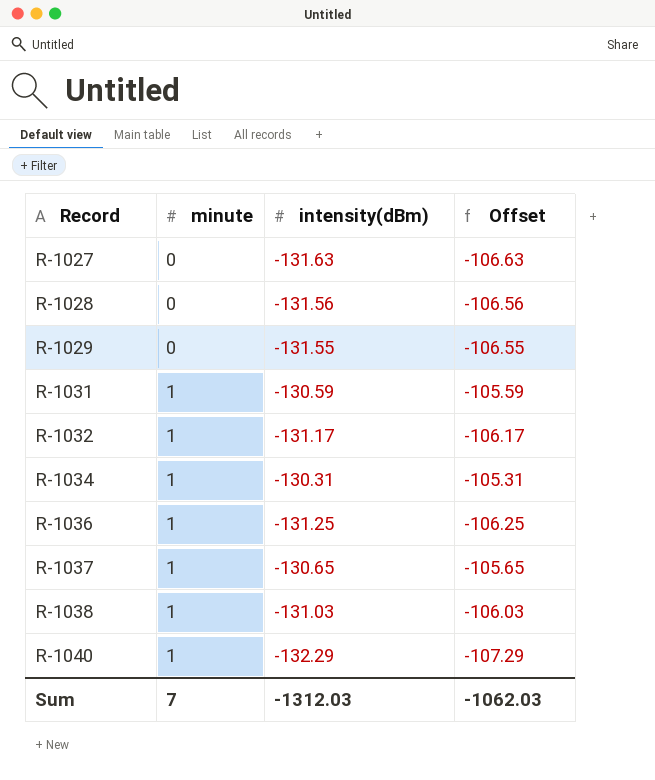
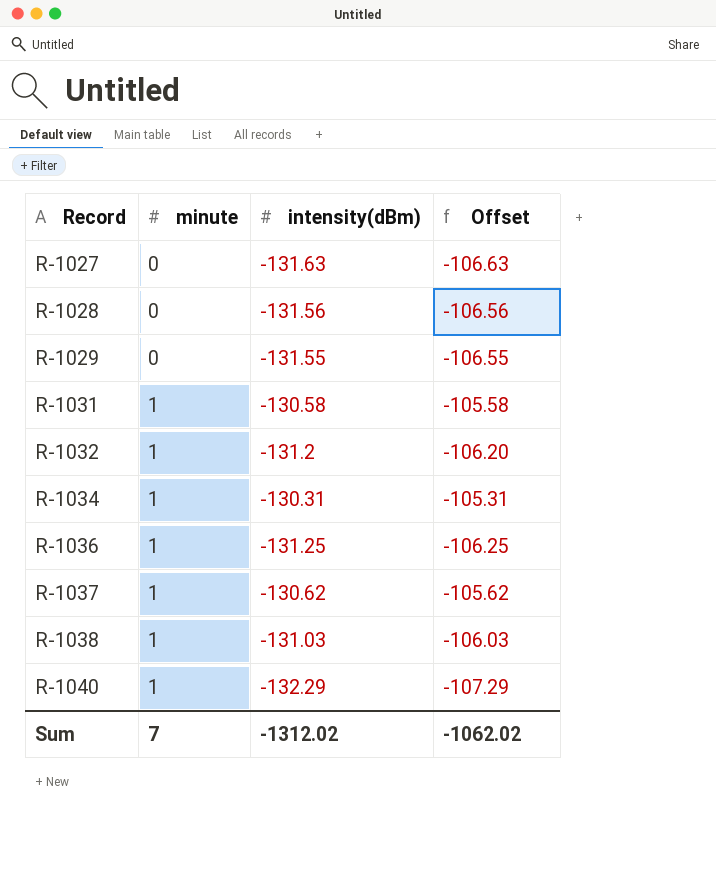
R-1031 | intensity(dBm): -130.59 -> -130.58
R-1031 | Offset: -105.59 -> -105.58
R-1032 | intensity(dBm): -131.17 -> -131.2
R-1032 | Offset: -106.17 -> -106.20
R-1037 | intensity(dBm): -130.65 -> -130.62
R-1037 | Offset: -105.65 -> -105.62
Sum | intensity(dBm): -1312.03 -> -1312.02
Sum | Offset: -1062.03 -> -1062.02

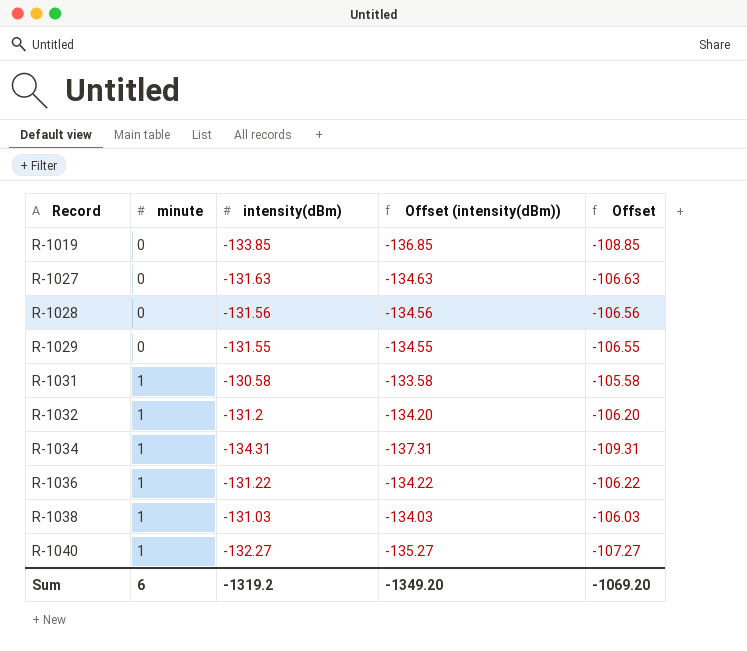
column Offset (intensity(dBm)) | formula: none -> [intensity(dBm)] - 3
row R-1037: 1 | -130.62 | -105.62 -> none
row R-1019: none -> 0 | -133.85 | -136.85 | -108.85
R-1034 | intensity(dBm): -130.31 -> -134.31
R-1034 | Offset: -105.31 -> -109.31
R-1036 | intensity(dBm): -131.25 -> -131.22
R-1036 | Offset: -106.25 -> -106.22
R-1040 | intensity(dBm): -132.29 -> -132.27
R-1040 | Offset: -107.29 -> -107.27
Sum | minute: 7 -> 6
Sum | intensity(dBm): -1312.02 -> -1319.2
Sum | Offset: -1062.02 -> -1069.20

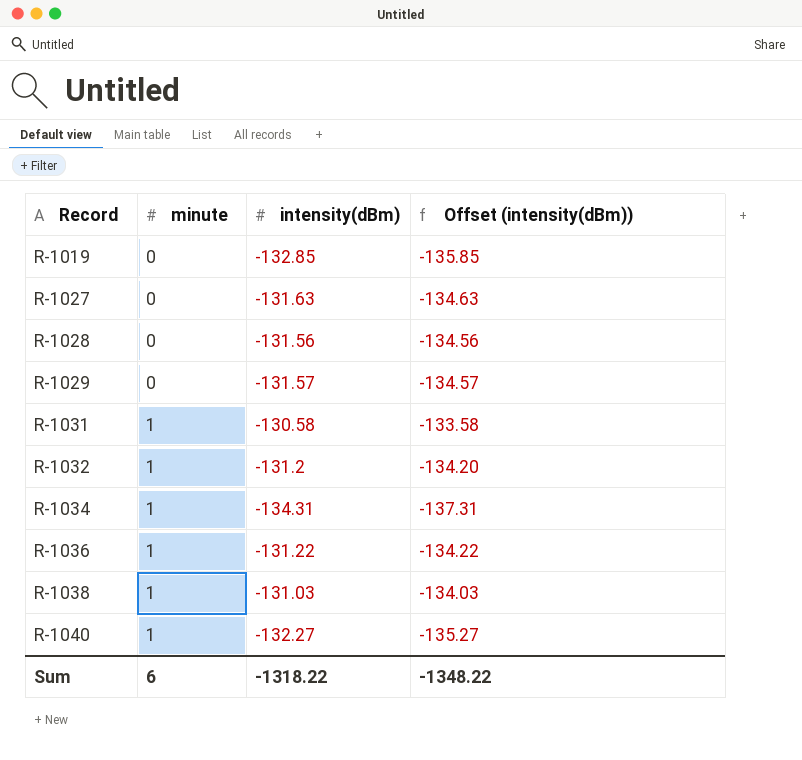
column Offset | formula: [intensity(dBm)] + 25 -> none
R-1019 | intensity(dBm): -133.85 -> -132.85
R-1019 | Offset (intensity(dBm)): -136.85 -> -135.85
R-1029 | intensity(dBm): -131.55 -> -131.57
R-1029 | Offset (intensity(dBm)): -134.55 -> -134.57
Sum | intensity(dBm): -1319.2 -> -1318.22
Sum | Offset (intensity(dBm)): -1349.20 -> -1348.22

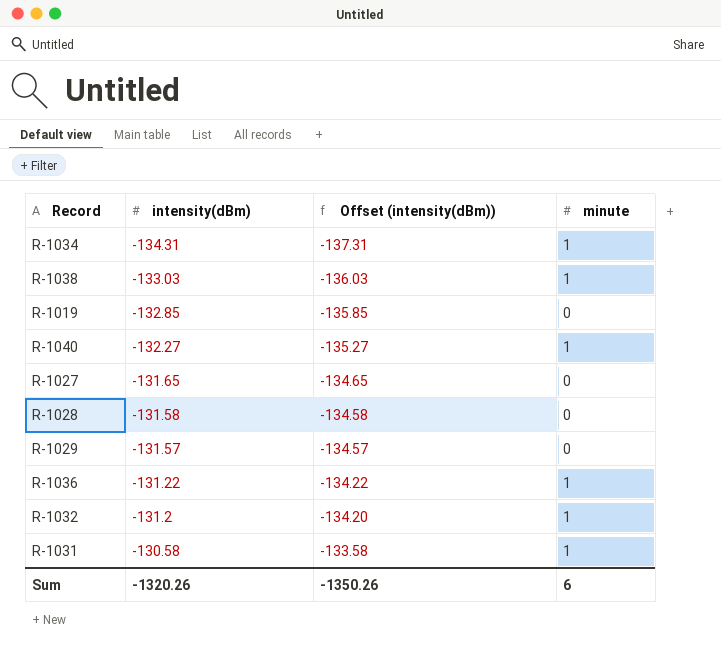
row order: Record ascending -> intensity(dBm) ascending
column minute | position: 2 -> 4
R-1038 | intensity(dBm): -131.03 -> -133.03
R-1038 | Offset (intensity(dBm)): -134.03 -> -136.03
R-1027 | intensity(dBm): -131.63 -> -131.65
R-1027 | Offset (intensity(dBm)): -134.63 -> -134.65
R-1028 | intensity(dBm): -131.56 -> -131.58
R-1028 | Offset (intensity(dBm)): -134.56 -> -134.58
Sum | intensity(dBm): -1318.22 -> -1320.26
Sum | Offset (intensity(dBm)): -1348.22 -> -1350.26

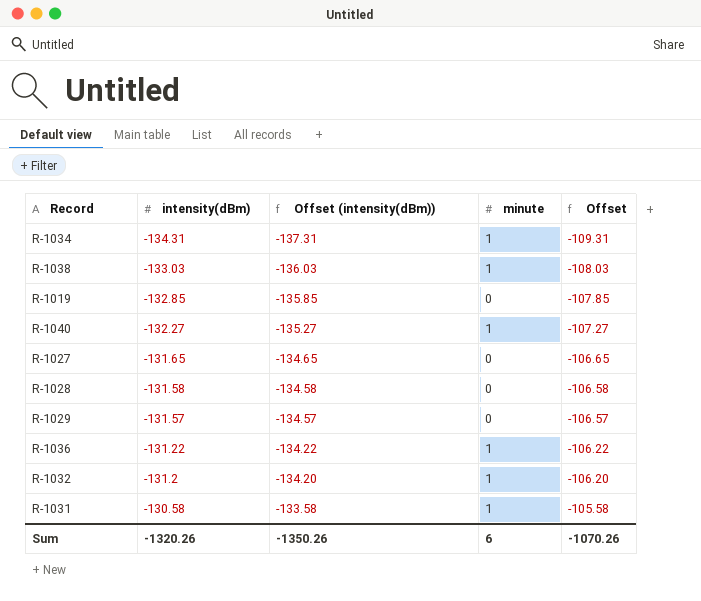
column Offset | formula: none -> [intensity(dBm)] + 25

